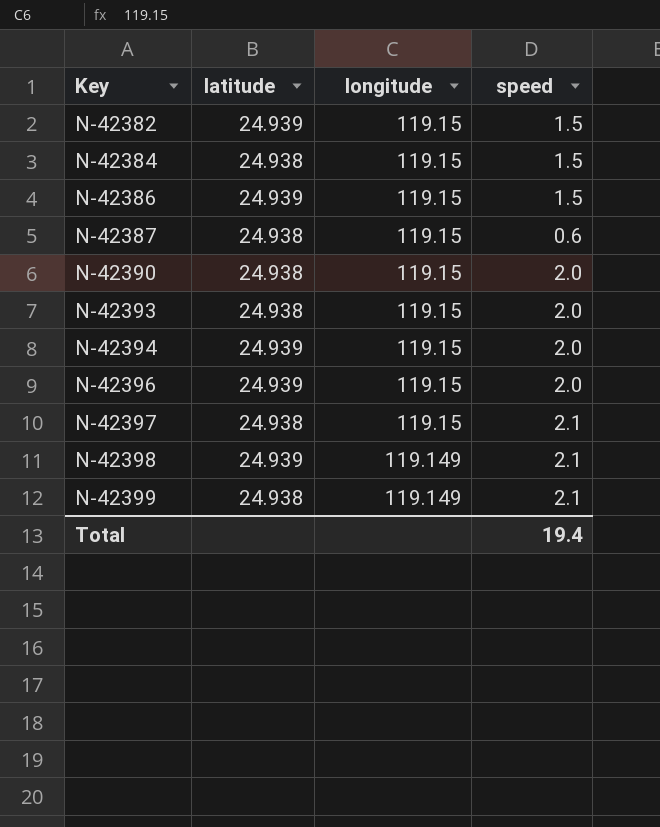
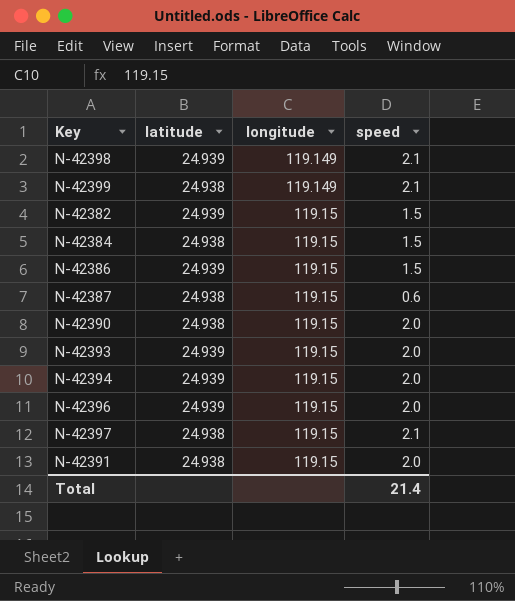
row order: Key ascending -> longitude ascending
N-42393 | latitude: 24.938 -> 24.939
row N-42391: none -> 24.938 | 119.15 | 2.0
Total | speed: 19.4 -> 21.4

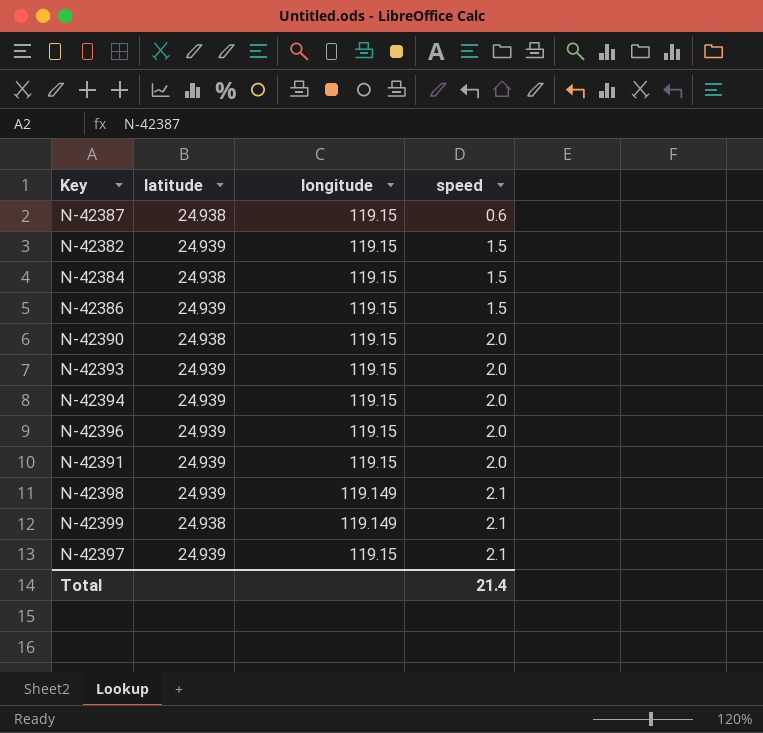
row order: longitude ascending -> speed ascending
N-42391 | latitude: 24.938 -> 24.939
N-42397 | latitude: 24.938 -> 24.939

